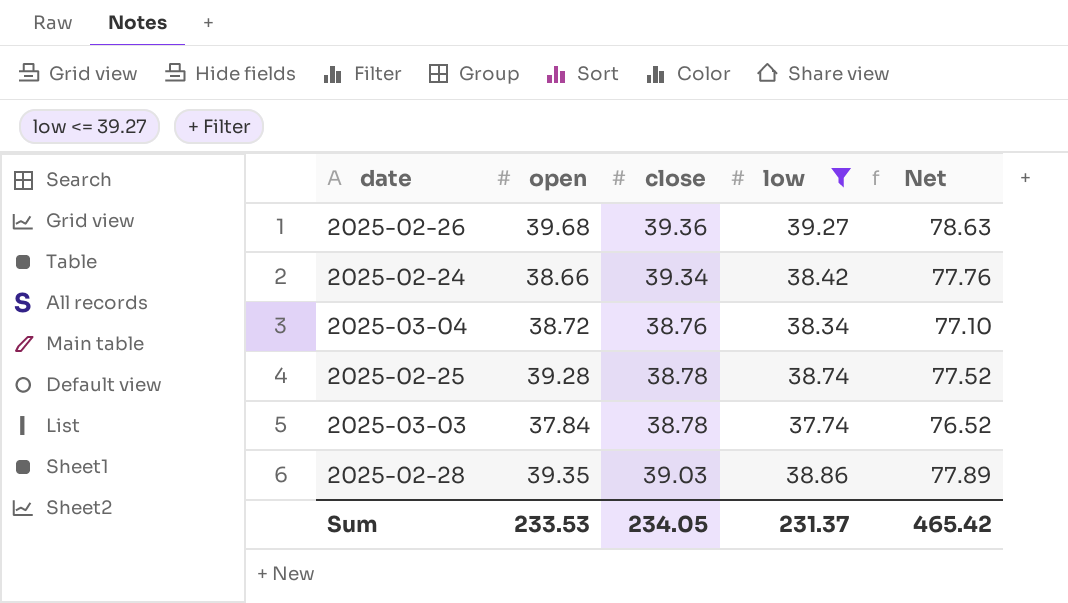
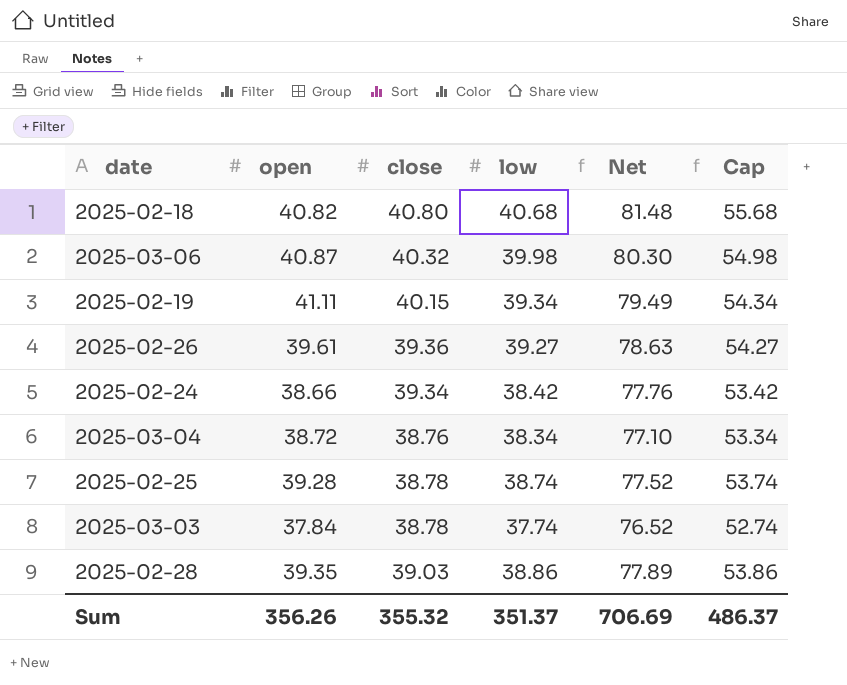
filter: low <= 39.27 -> none
column Cap | formula: none -> [low] + 15
2025-02-26 | open: 39.68 -> 39.61
Sum | open: 233.53 -> 356.26
Sum | close: 234.05 -> 355.32
Sum | low: 231.37 -> 351.37
Sum | Net: 465.42 -> 706.69

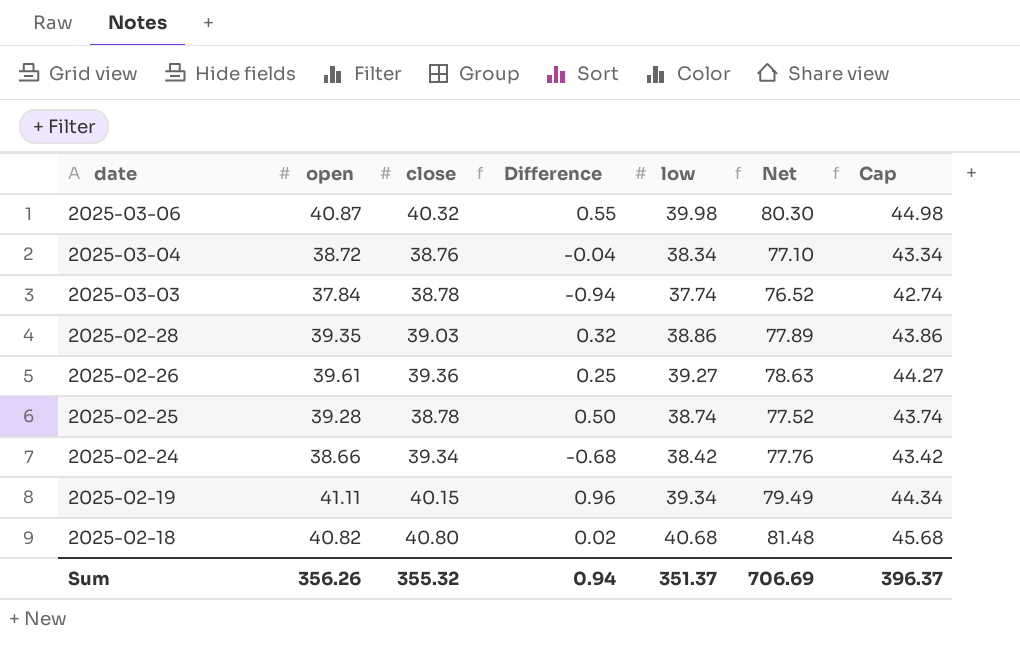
row order: none -> date descending
column Difference | formula: none -> [open] - [close]
column Cap | formula: [low] + 15 -> [low] + 5
Sum | Cap: 486.37 -> 396.37

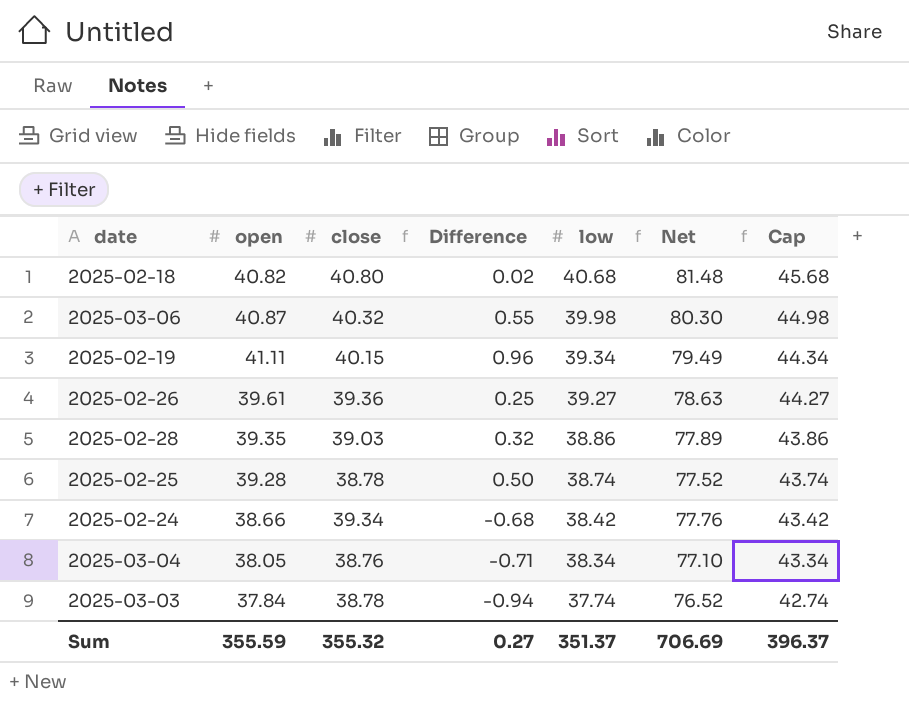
row order: date descending -> low descending
2025-03-04 | open: 38.72 -> 38.05
2025-03-04 | Difference: -0.04 -> -0.71
Sum | open: 356.26 -> 355.59
Sum | Difference: 0.94 -> 0.27

